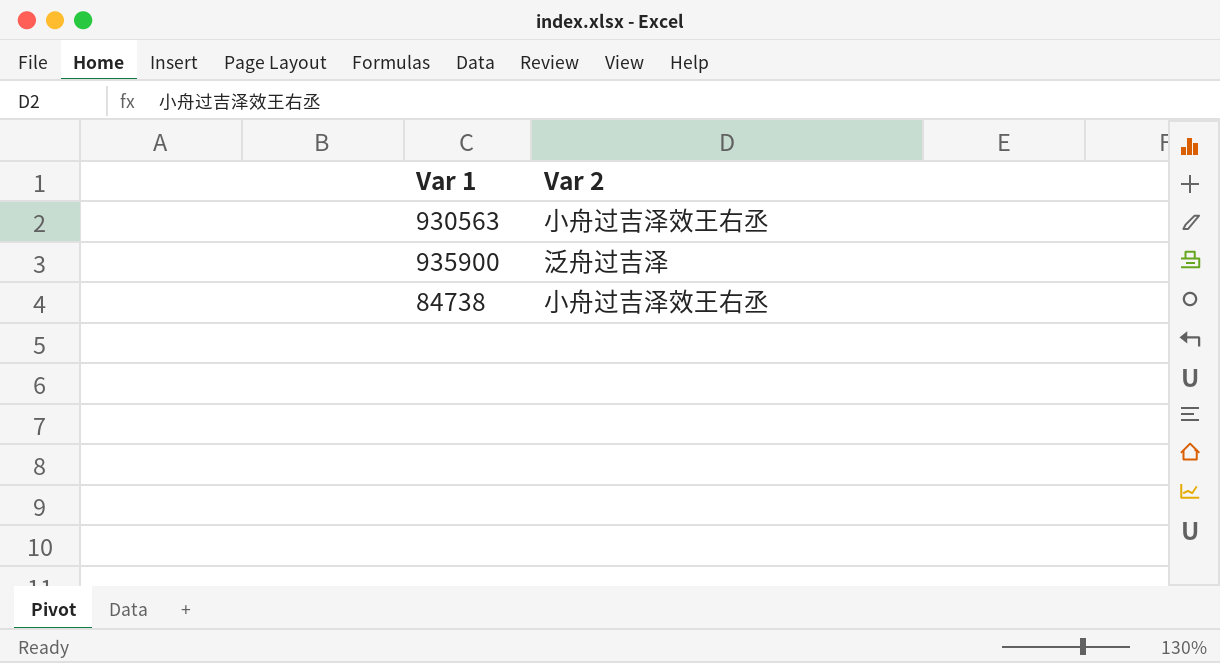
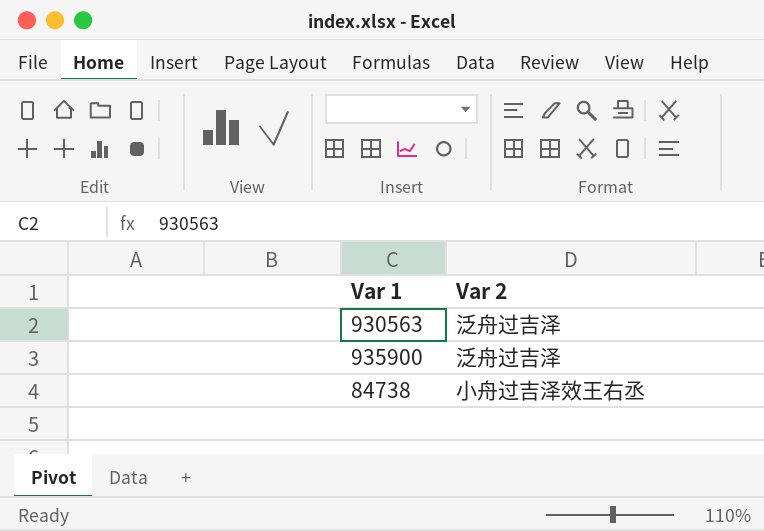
930563 | Var 2: 小舟过吉泽效王右丞 -> 泛舟过吉泽

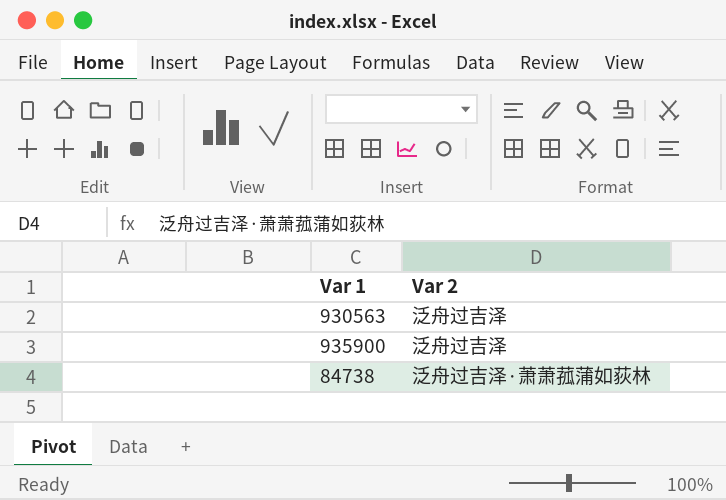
84738 | Var 2: 小舟过吉泽效王右丞 -> 泛舟过吉泽·萧萧菰蒲如荻林

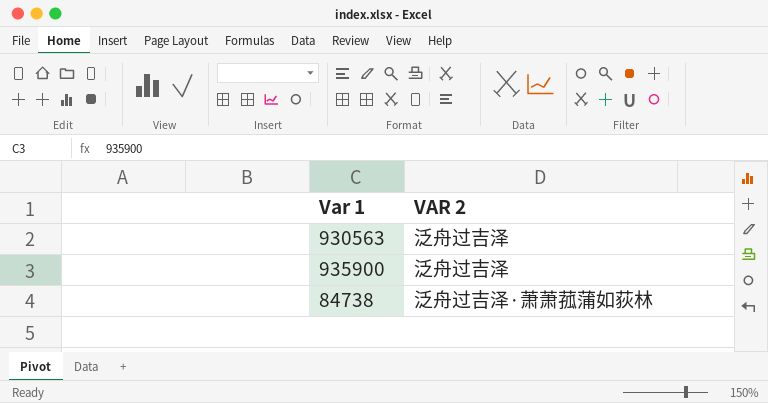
column name: Var 2 -> VAR 2

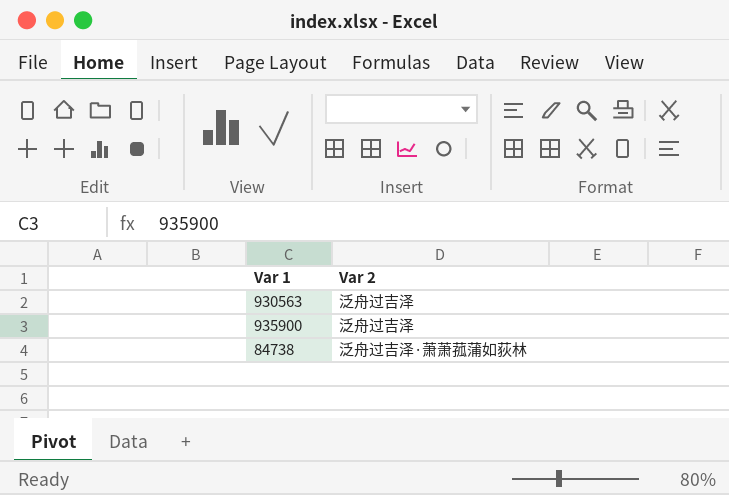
column name: VAR 2 -> Var 2

